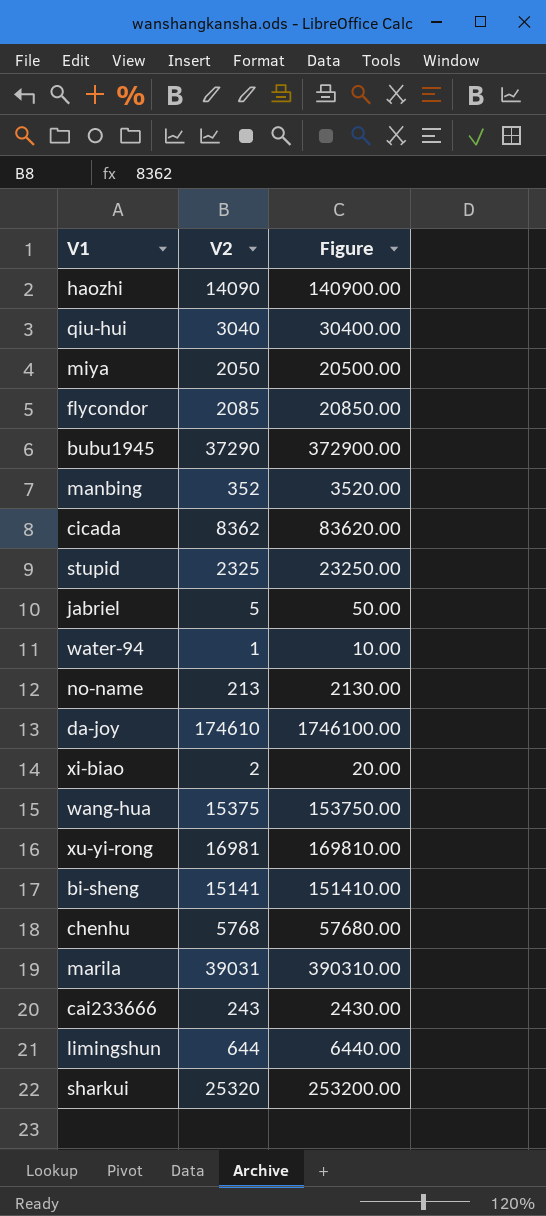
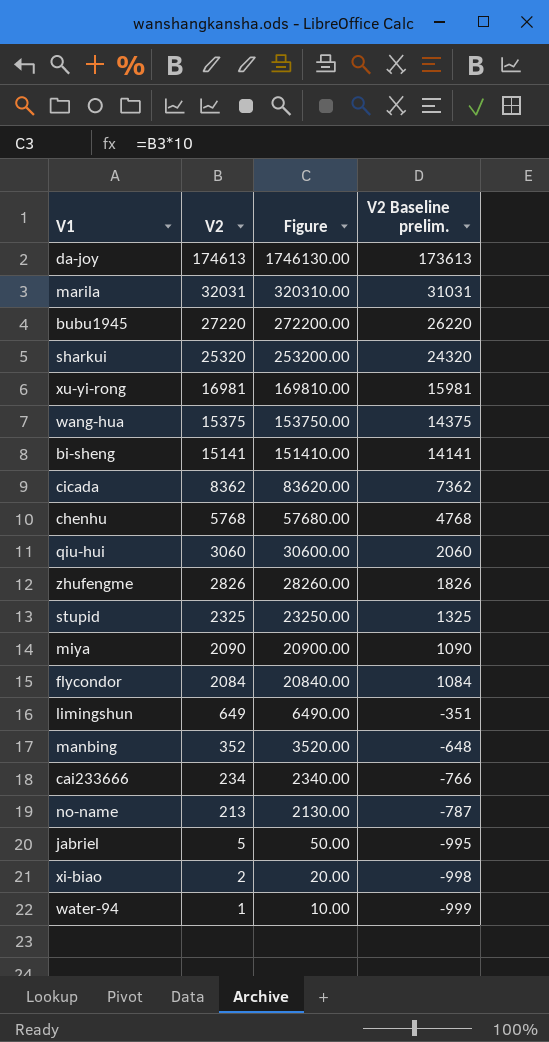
row order: none -> V2 descending
column V2 Baseline prelim. | formula: none -> [V2] - 1000
row haozhi: 14090 | 140900.00 -> none
da-joy | V2: 174610 -> 174613
da-joy | Figure: 1746100.00 -> 1746130.00
marila | V2: 39031 -> 32031
marila | Figure: 390310.00 -> 320310.00
bubu1945 | V2: 37290 -> 27220
bubu1945 | Figure: 372900.00 -> 272200.00
qiu-hui | V2: 3040 -> 3060
qiu-hui | Figure: 30400.00 -> 30600.00
row zhufengme: none -> 2826 | 28260.00 | 1826
miya | V2: 2050 -> 2090
miya | Figure: 20500.00 -> 20900.00
flycondor | V2: 2085 -> 2084
flycondor | Figure: 20850.00 -> 20840.00
limingshun | V2: 644 -> 649
limingshun | Figure: 6440.00 -> 6490.00
cai233666 | V2: 243 -> 234
cai233666 | Figure: 2430.00 -> 2340.00

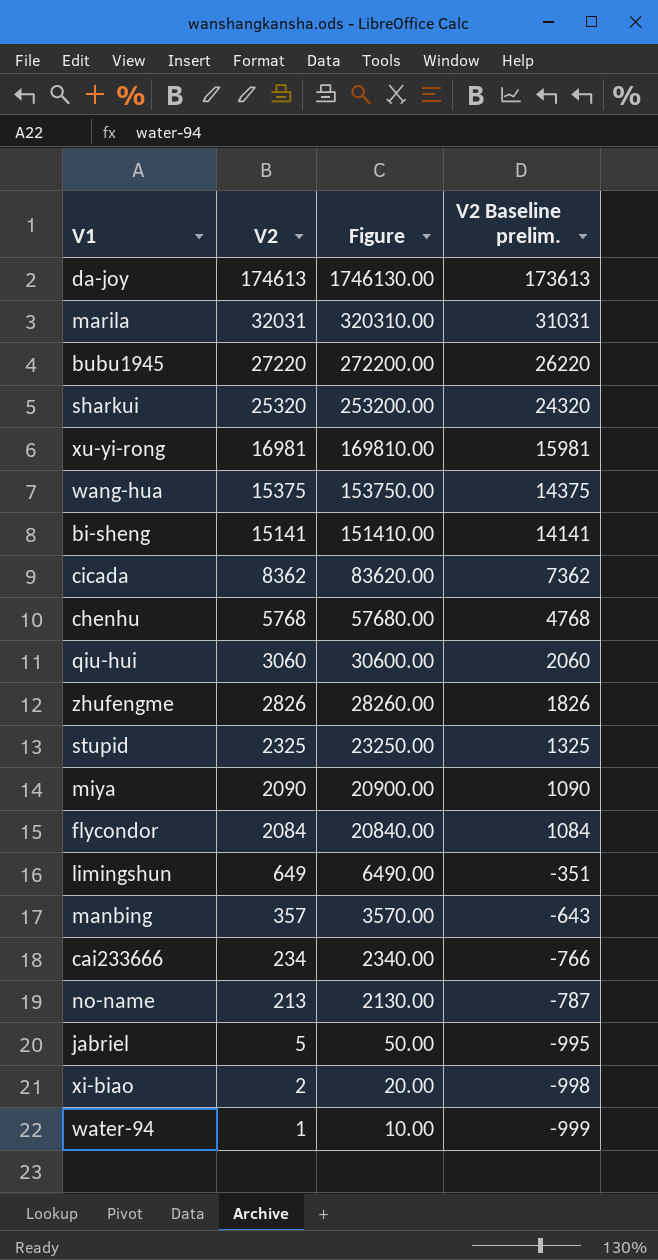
manbing | V2: 352 -> 357
manbing | Figure: 3520.00 -> 3570.00
manbing | V2 Baseline prelim.: -648 -> -643

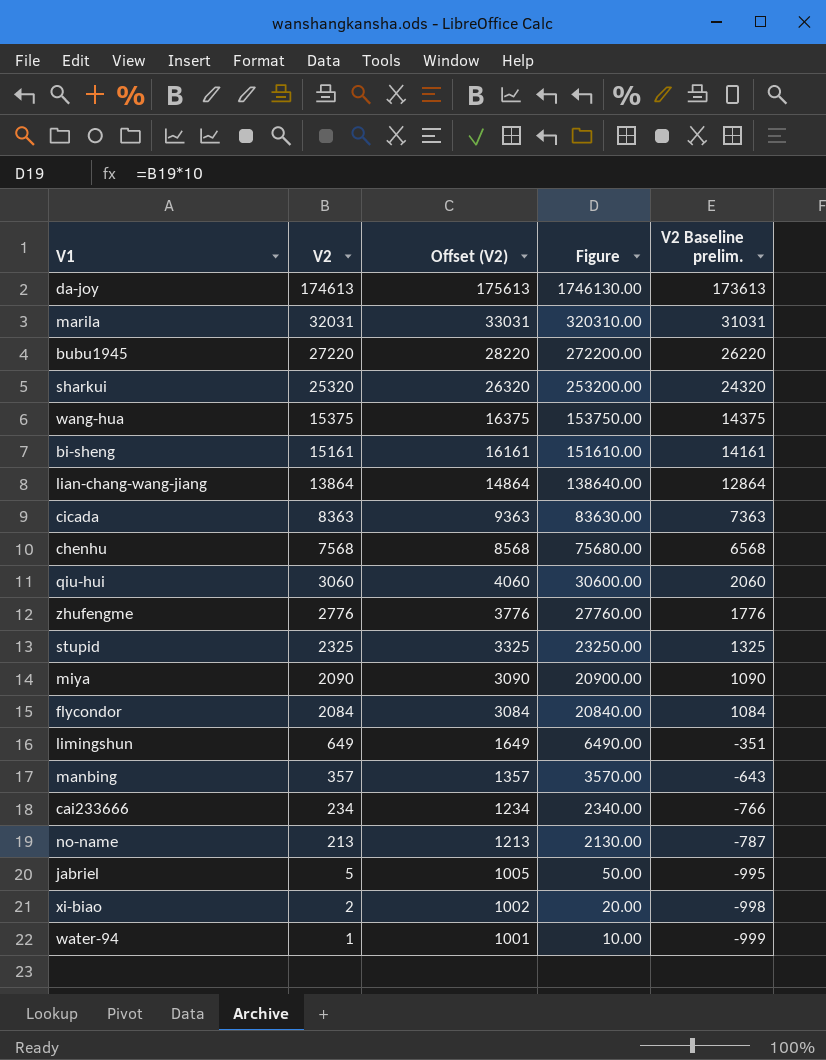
column Offset (V2) | formula: none -> [V2] + 1000
row xu-yi-rong: 16981 | 169810.00 | 15981 -> none
bi-sheng | V2: 15141 -> 15161
bi-sheng | Figure: 151410.00 -> 151610.00
bi-sheng | V2 Baseline prelim.: 14141 -> 14161
row lian-chang-wang-jiang: none -> 13864 | 14864 | 138640.00 | 12864
cicada | V2: 8362 -> 8363
cicada | Figure: 83620.00 -> 83630.00
cicada | V2 Baseline prelim.: 7362 -> 7363
chenhu | V2: 5768 -> 7568
chenhu | Figure: 57680.00 -> 75680.00
chenhu | V2 Baseline prelim.: 4768 -> 6568
zhufengme | V2: 2826 -> 2776
zhufengme | Figure: 28260.00 -> 27760.00
zhufengme | V2 Baseline prelim.: 1826 -> 1776

